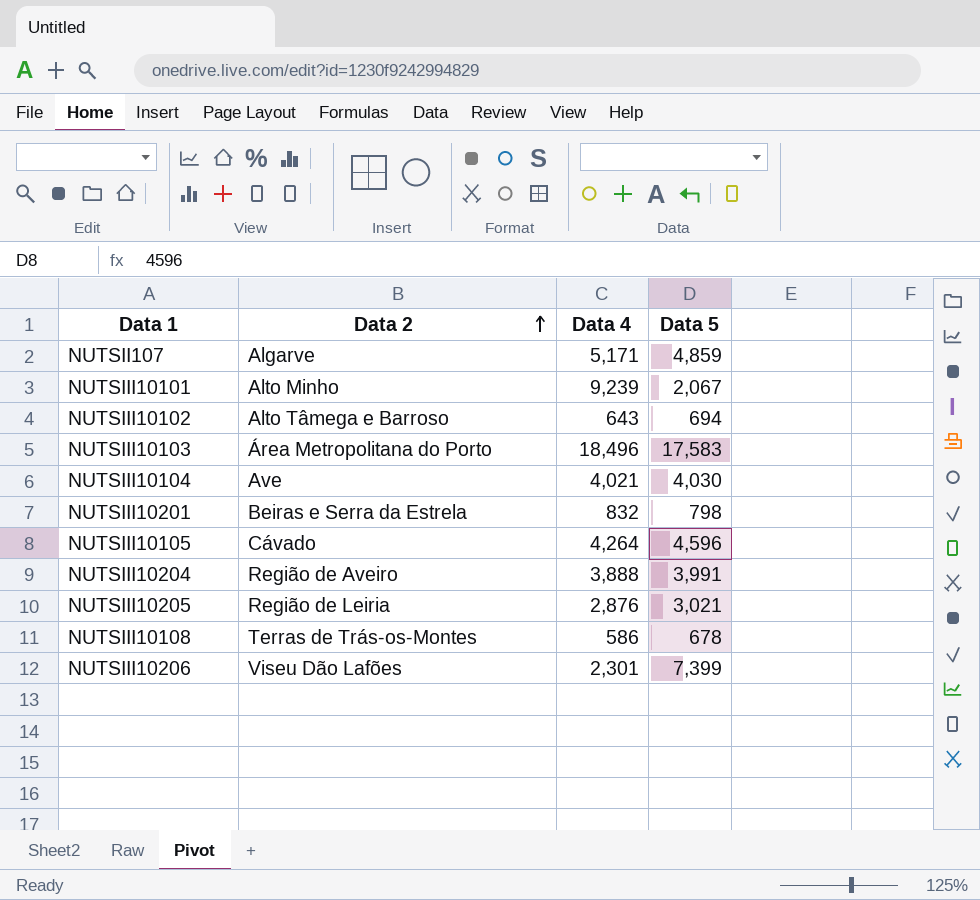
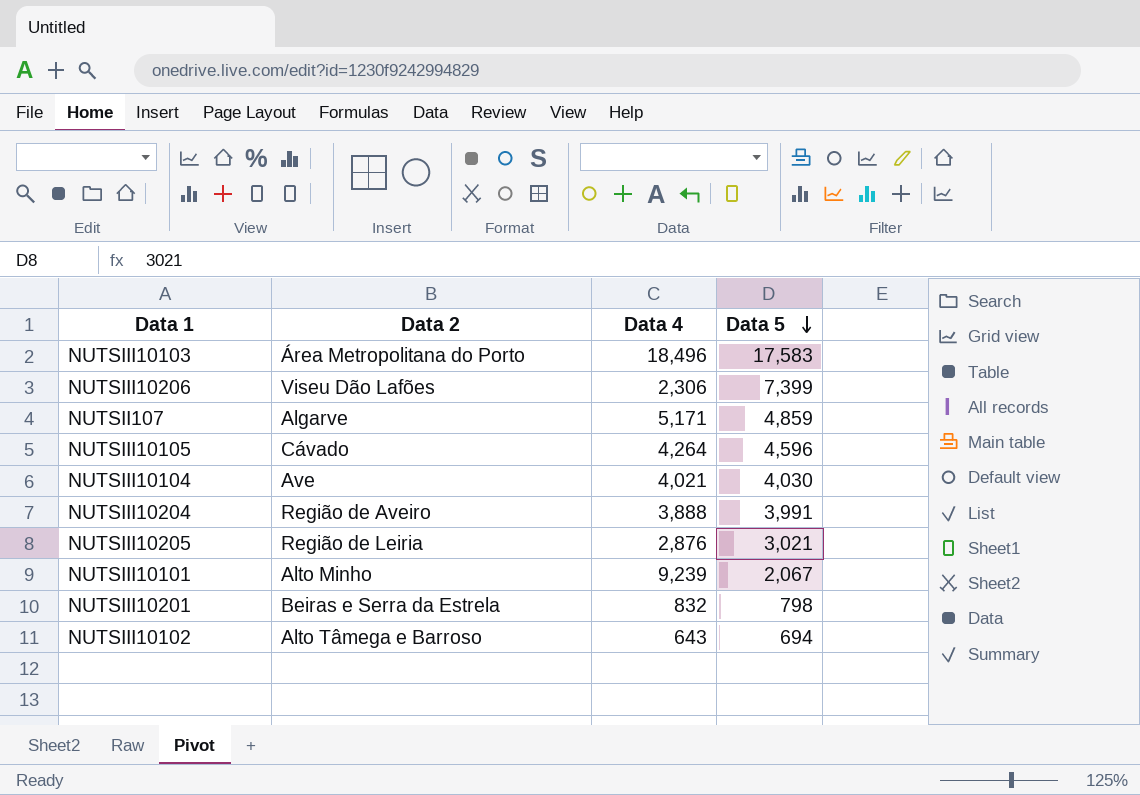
row order: Data 2 ascending -> Data 5 descending
row NUTSIII10108: Terras de Trás-os-Montes | 586 | 678 -> none
NUTSIII10206 | Data 4: 2,301 -> 2,306

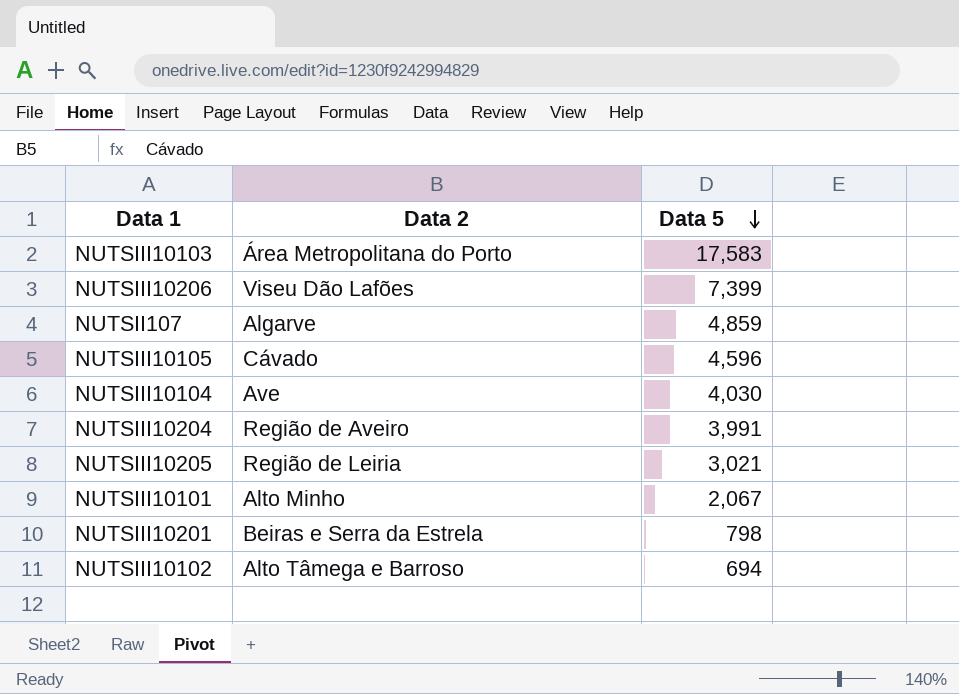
column Data 4 | position: 3 -> none

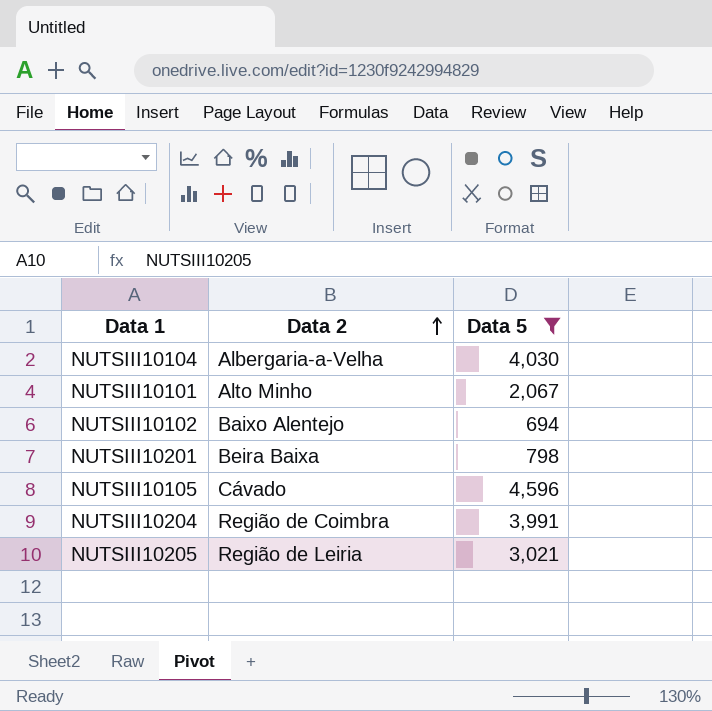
filter: none -> Data 5 <= 4,596
row order: Data 5 descending -> Data 2 ascending
NUTSIII10104 | Data 2: Ave -> Albergaria-a-Velha
NUTSIII10102 | Data 2: Alto Tâmega e Barroso -> Baixo Alentejo
NUTSIII10201 | Data 2: Beiras e Serra da Estrela -> Beira Baixa
NUTSIII10204 | Data 2: Região de Aveiro -> Região de Coimbra

